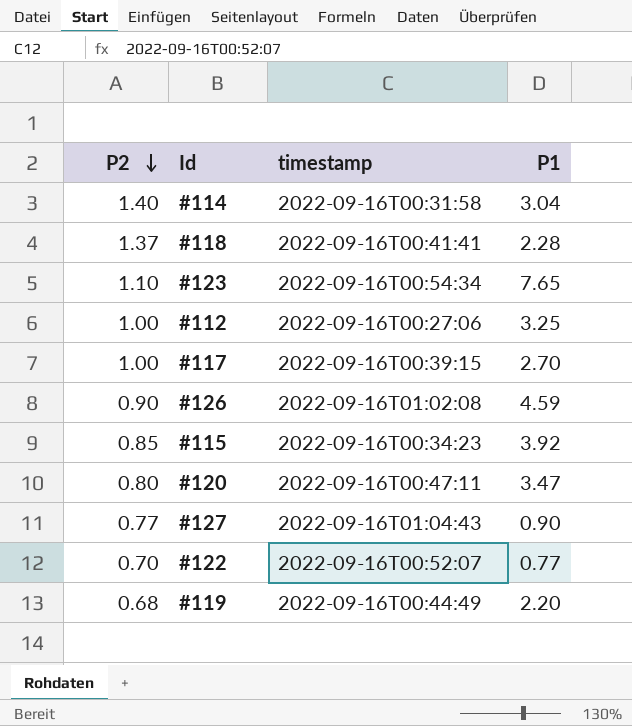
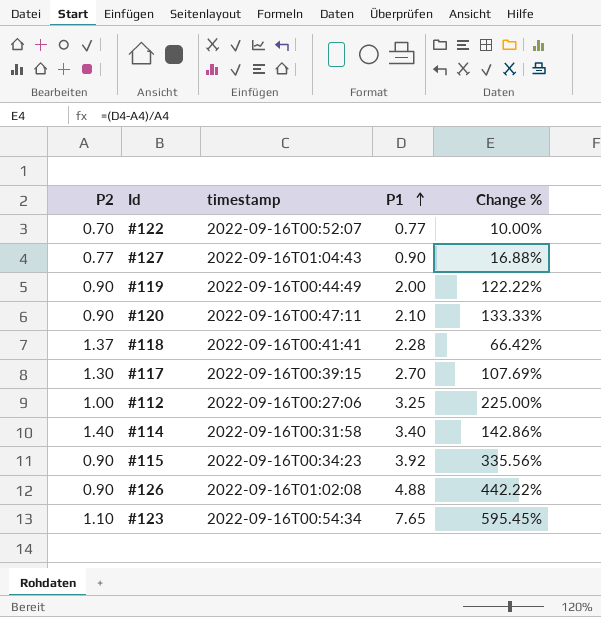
row order: P2 descending -> P1 ascending
column Change % | formula: none -> ([P1] - [P2]) / [P2]
#119 | P2: 0.68 -> 0.90
#119 | P1: 2.20 -> 2.00
#120 | P2: 0.80 -> 0.90
#120 | P1: 3.47 -> 2.10
#117 | P2: 1.00 -> 1.30
#114 | P1: 3.04 -> 3.40
#115 | P2: 0.85 -> 0.90
#126 | P1: 4.59 -> 4.88

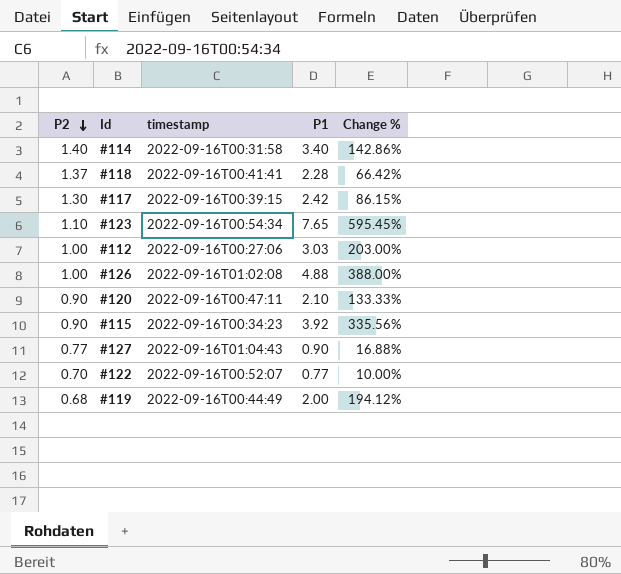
row order: P1 ascending -> P2 descending
#117 | P1: 2.70 -> 2.42
#117 | Change %: 107.69% -> 86.15%
#112 | P1: 3.25 -> 3.03
#112 | Change %: 225.00% -> 203.00%
#126 | P2: 0.90 -> 1.00
#126 | Change %: 442.22% -> 388.00%
#119 | P2: 0.90 -> 0.68
#119 | Change %: 122.22% -> 194.12%

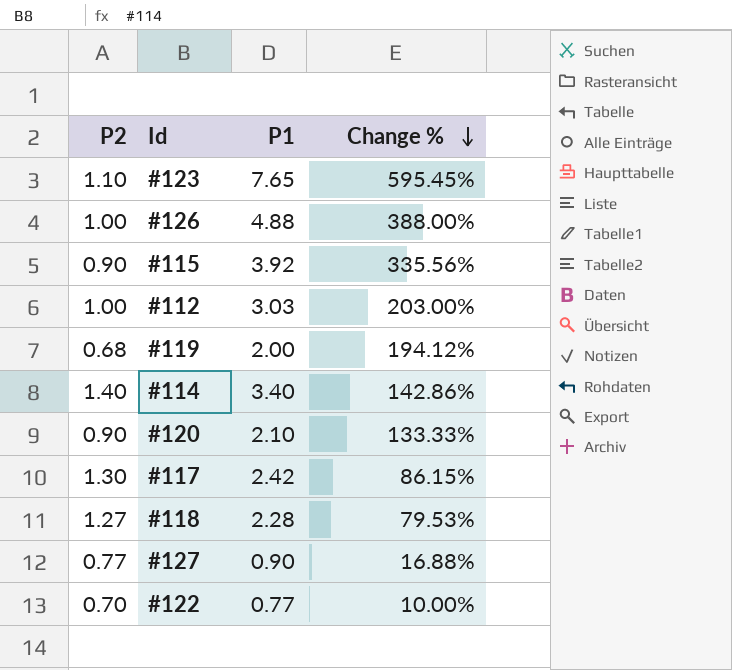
row order: P2 descending -> Change % descending
column timestamp | position: 3 -> none
#118 | P2: 1.37 -> 1.27
#118 | Change %: 66.42% -> 79.53%

